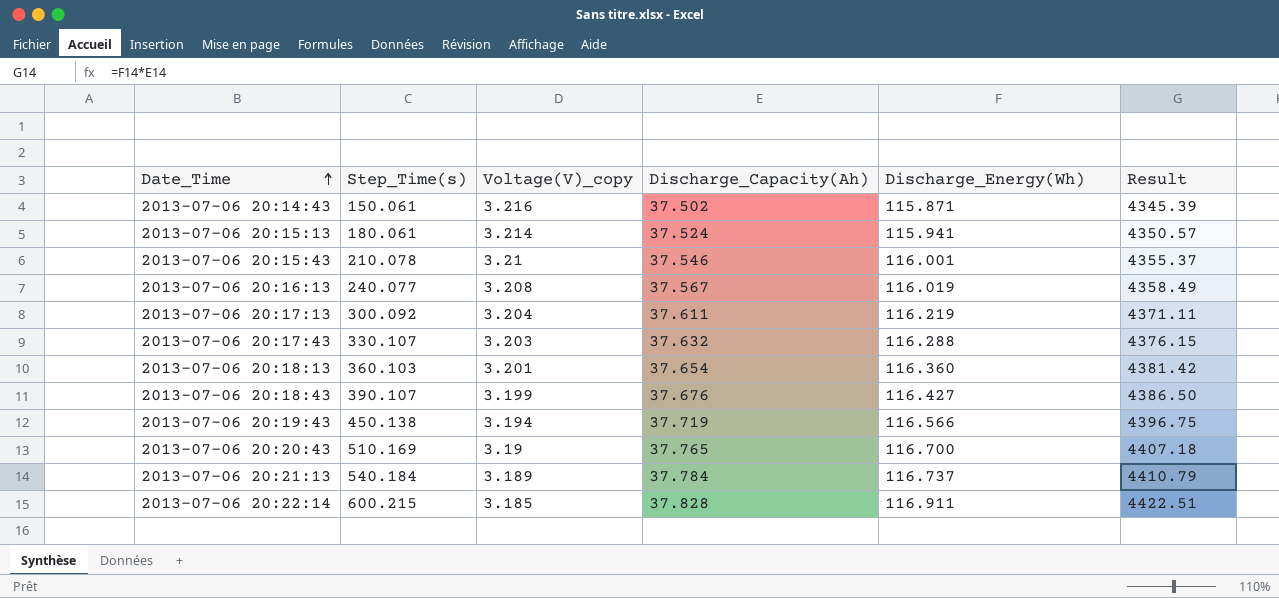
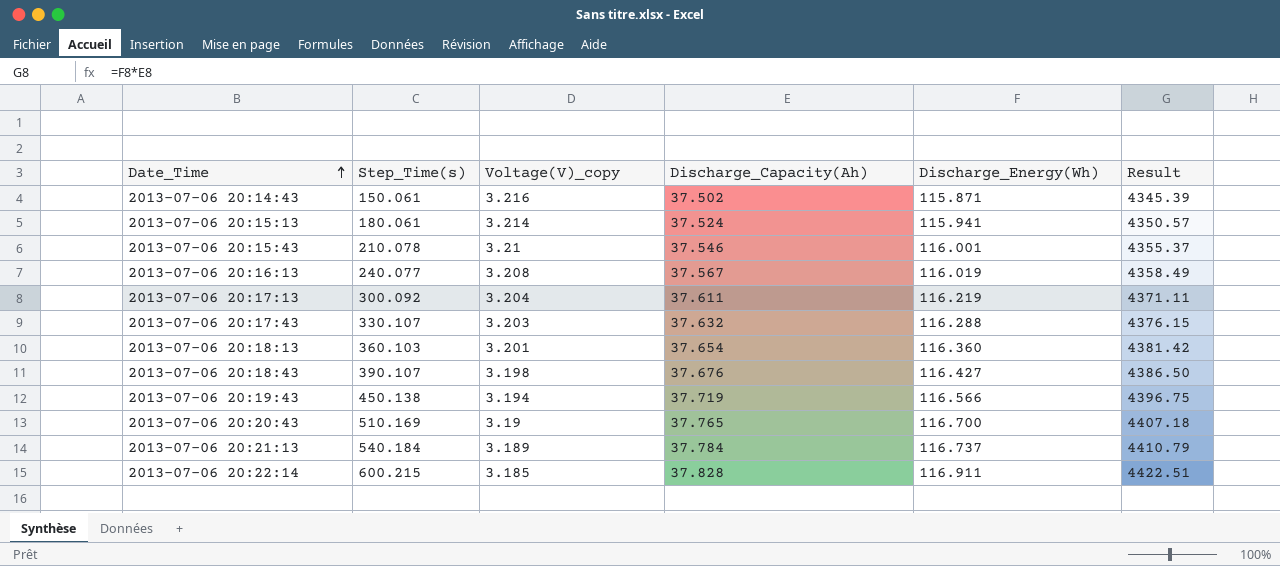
2013-07-06 20:18:43 | Voltage(V)_copy: 3.199 -> 3.198

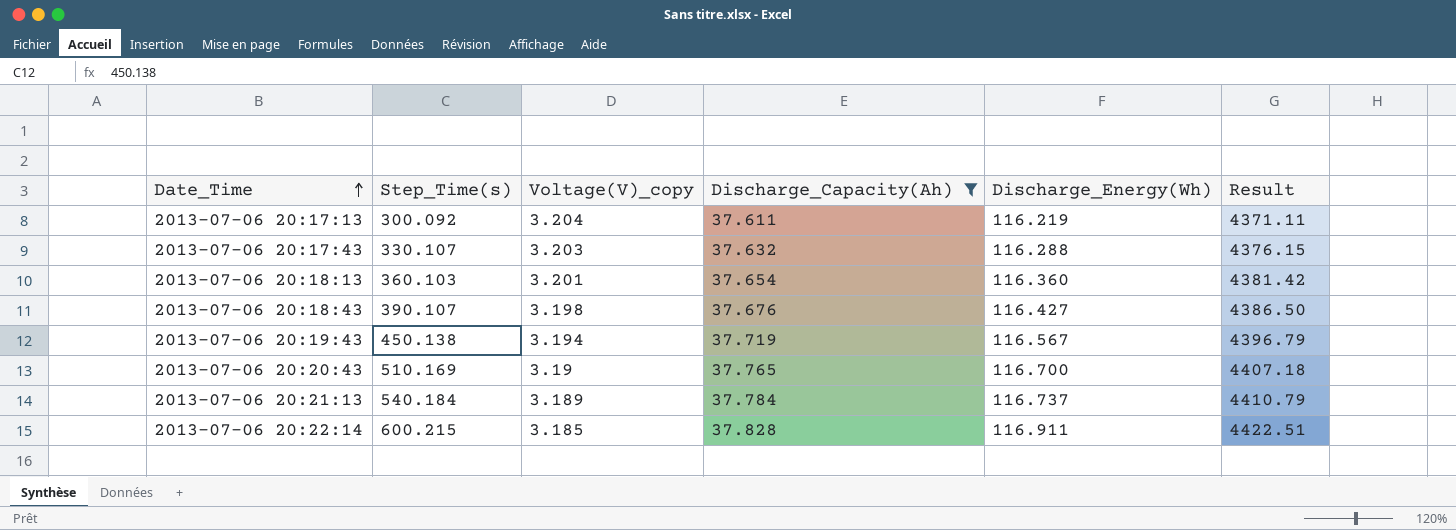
filter: none -> Discharge_Capacity(Ah) >= 37.611
2013-07-06 20:19:43 | Discharge_Energy(Wh): 116.566 -> 116.567
2013-07-06 20:19:43 | Result: 4396.75 -> 4396.79

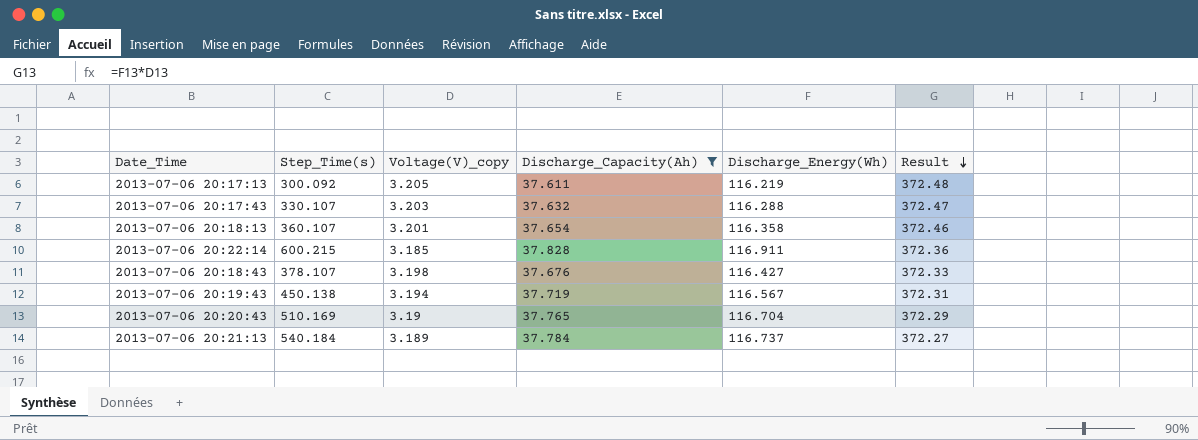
row order: Date_Time ascending -> Result descending
column Result | formula: [Discharge_Capacity(Ah)] * [Discharge_Energy(Wh)] -> [Voltage(V)_copy] * [Discharge_Energy(Wh)]
2013-07-06 20:17:13 | Voltage(V)_copy: 3.204 -> 3.205
2013-07-06 20:18:13 | Step_Time(s): 360.103 -> 360.107
2013-07-06 20:18:13 | Discharge_Energy(Wh): 116.360 -> 116.358
2013-07-06 20:18:43 | Step_Time(s): 390.107 -> 378.107
2013-07-06 20:20:43 | Discharge_Energy(Wh): 116.700 -> 116.704

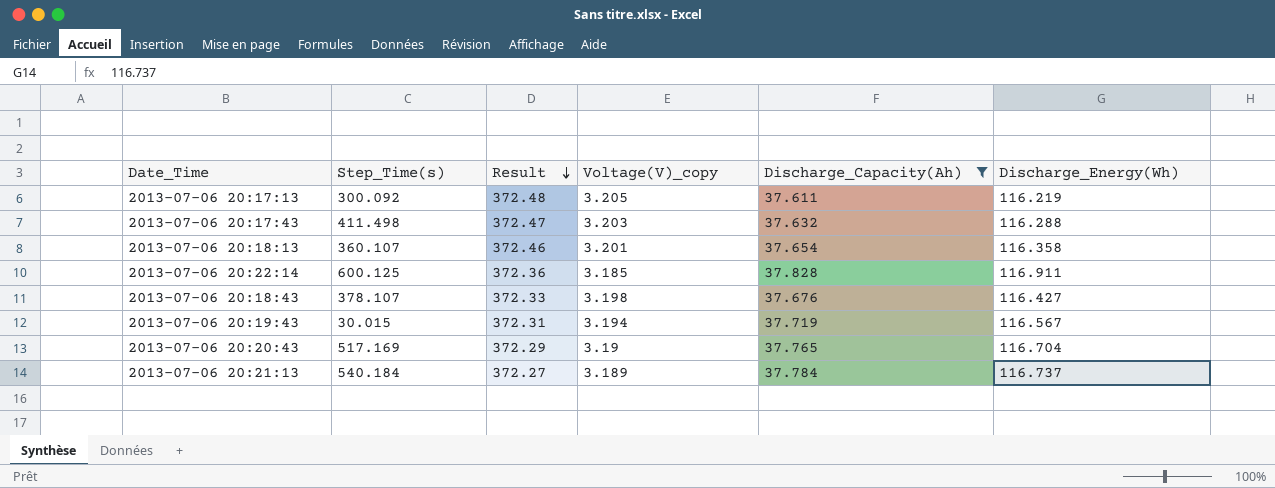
column Result | position: 6 -> 3
2013-07-06 20:17:43 | Step_Time(s): 330.107 -> 411.498
2013-07-06 20:22:14 | Step_Time(s): 600.215 -> 600.125
2013-07-06 20:19:43 | Step_Time(s): 450.138 -> 30.015
2013-07-06 20:20:43 | Step_Time(s): 510.169 -> 517.169

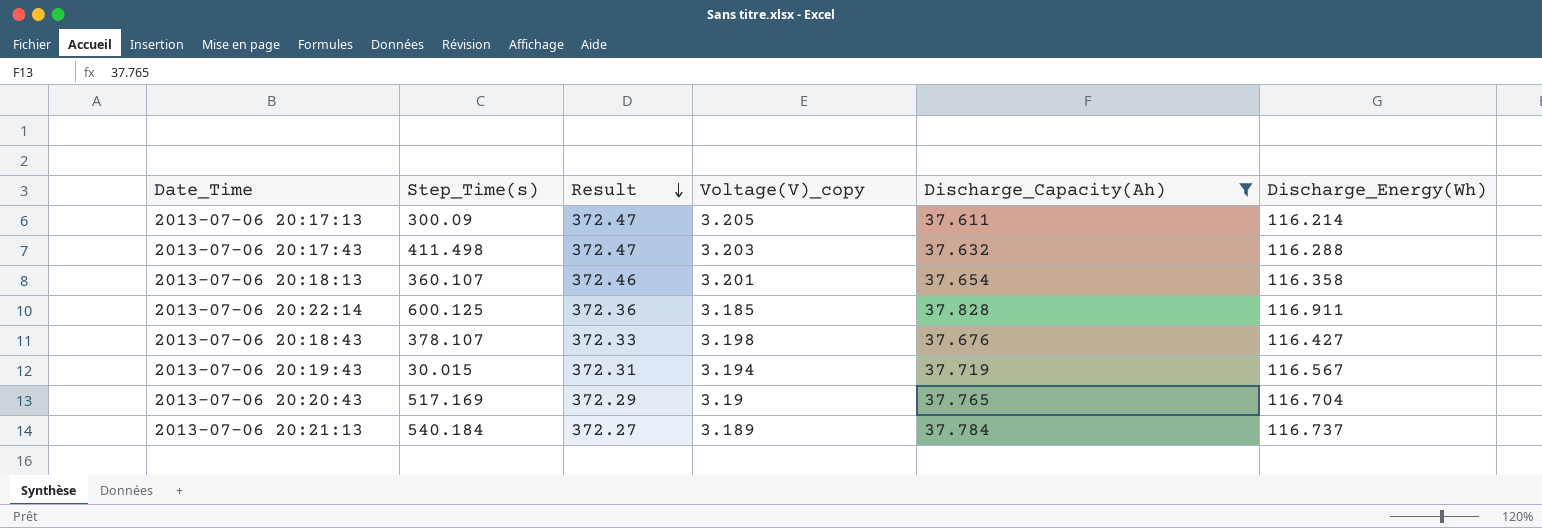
2013-07-06 20:17:13 | Step_Time(s): 300.092 -> 300.09
2013-07-06 20:17:13 | Result: 372.48 -> 372.47
2013-07-06 20:17:13 | Discharge_Energy(Wh): 116.219 -> 116.214

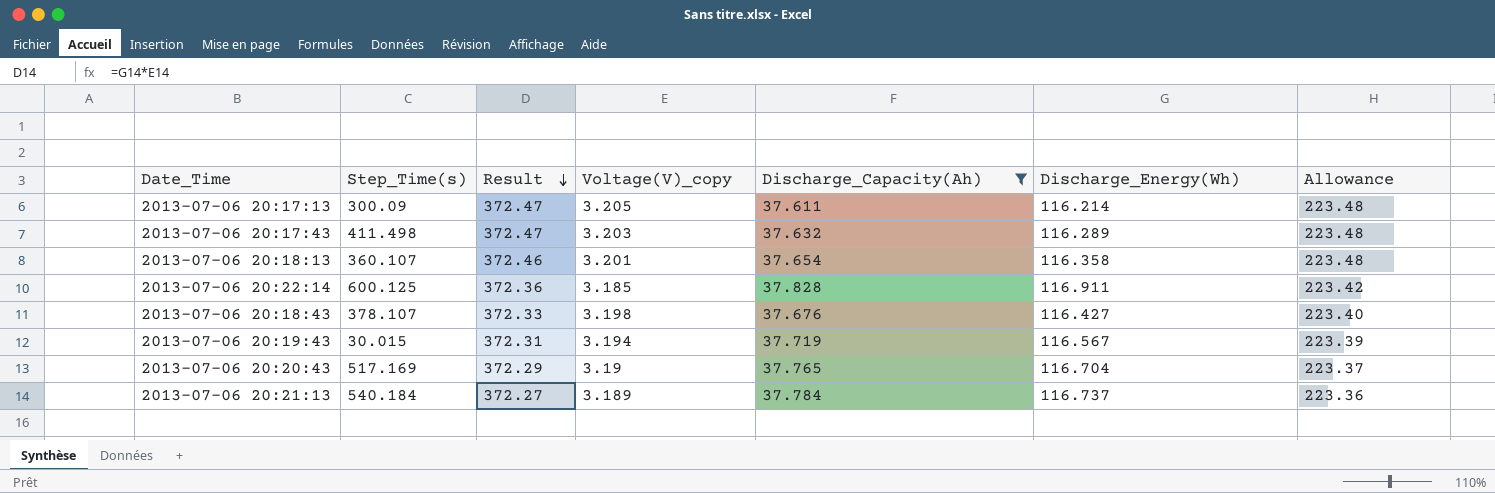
column Allowance | formula: none -> [Result] * 0.6
2013-07-06 20:17:43 | Discharge_Energy(Wh): 116.288 -> 116.289

